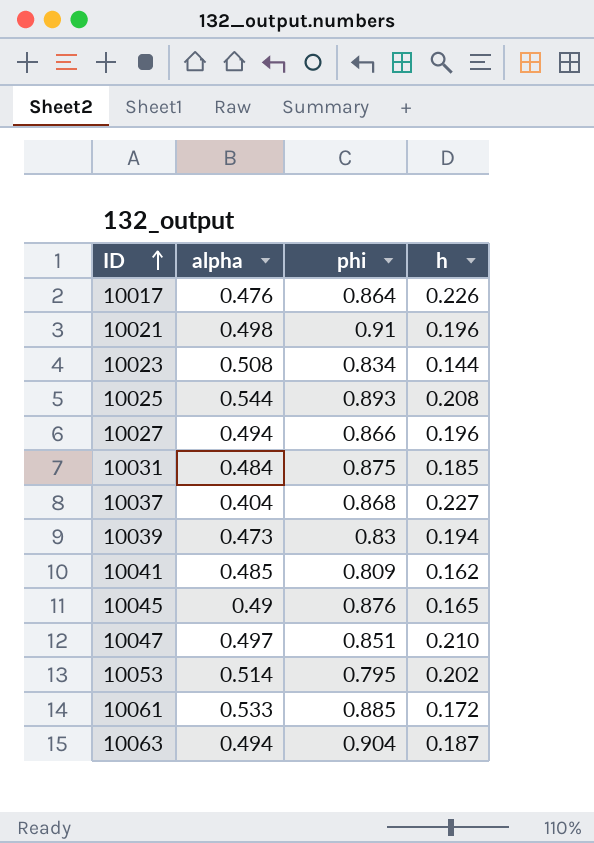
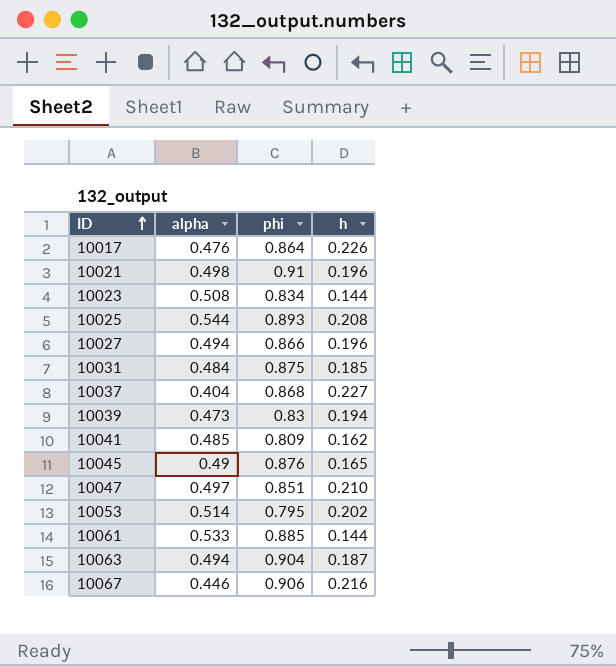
10061 | h: 0.172 -> 0.144
row 10067: none -> 0.446 | 0.906 | 0.216

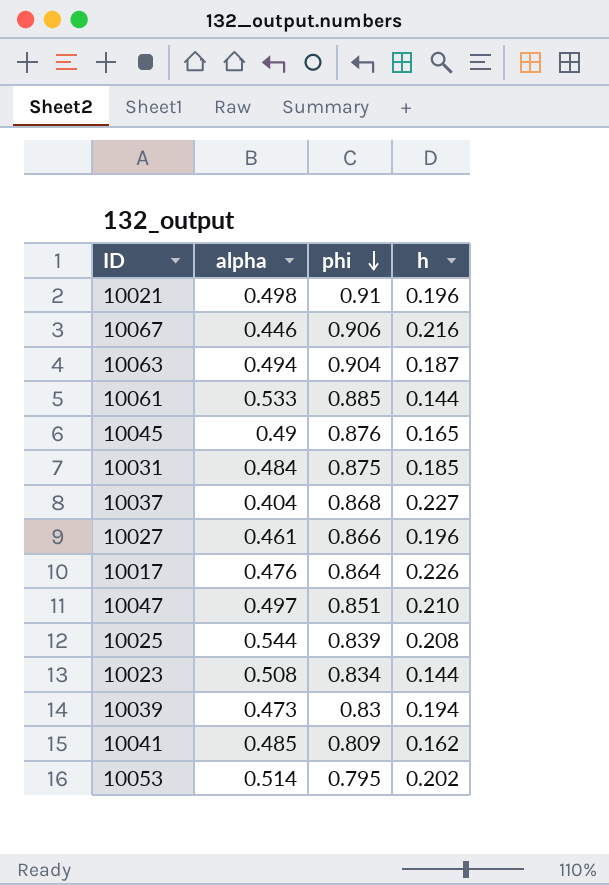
row order: ID ascending -> phi descending
10027 | alpha: 0.494 -> 0.461
10025 | phi: 0.893 -> 0.839

